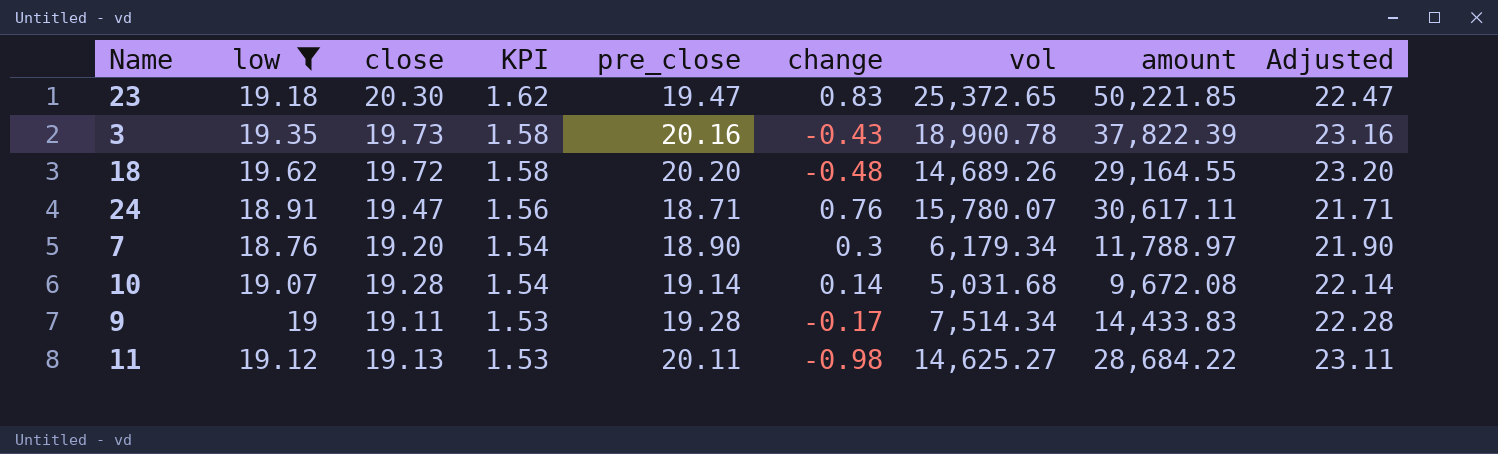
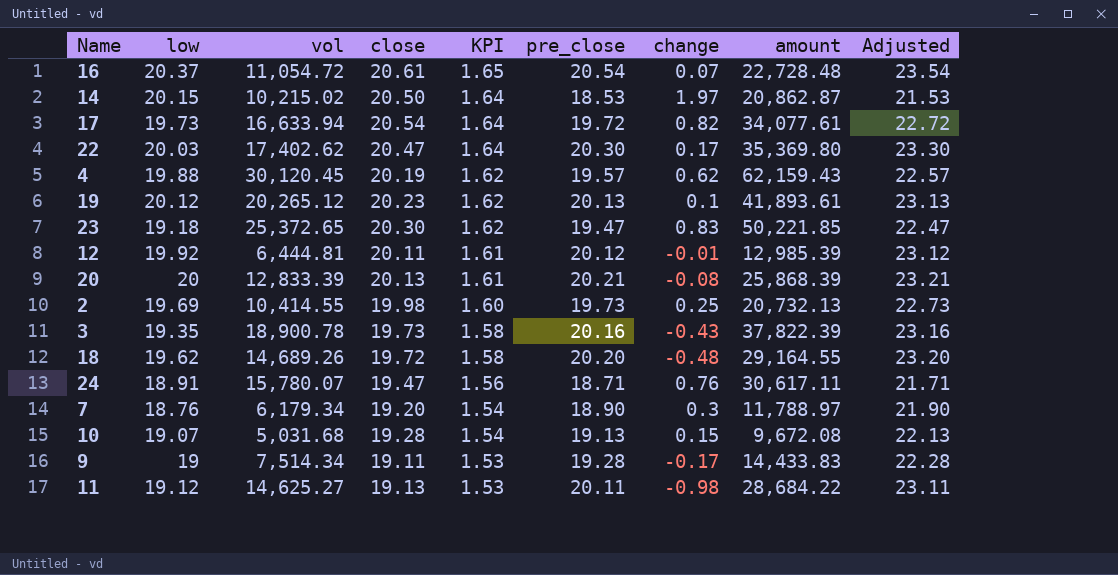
filter: low <= 19.62 -> none
column vol | position: 7 -> 3
10 | pre_close: 19.14 -> 19.13
10 | change: 0.14 -> 0.15
10 | Adjusted: 22.14 -> 22.13

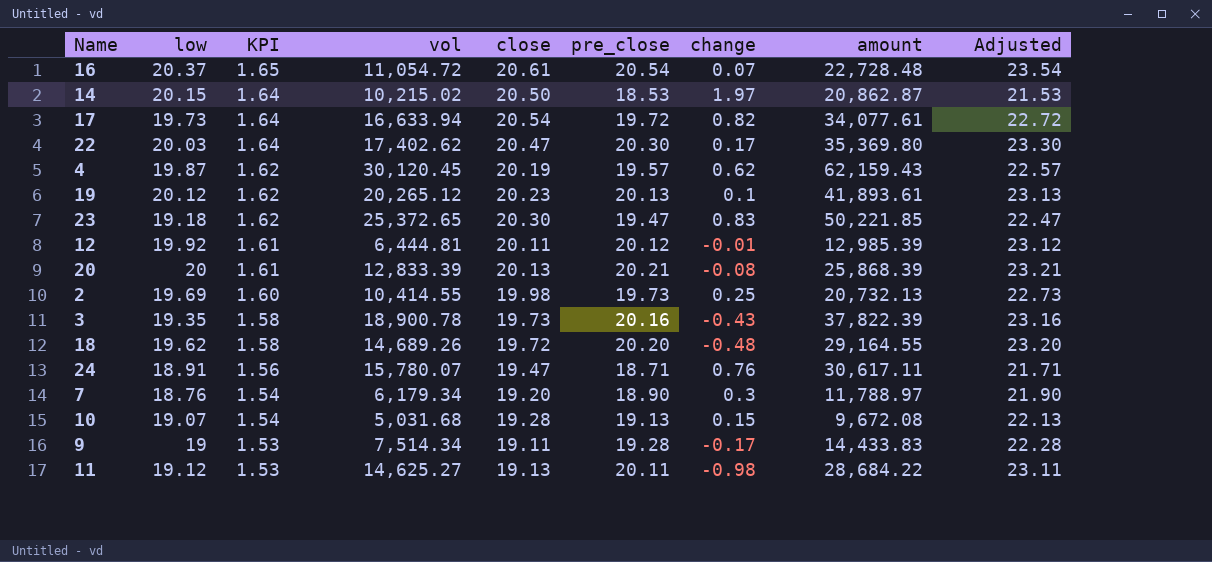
column KPI | position: 5 -> 3
4 | low: 19.88 -> 19.87

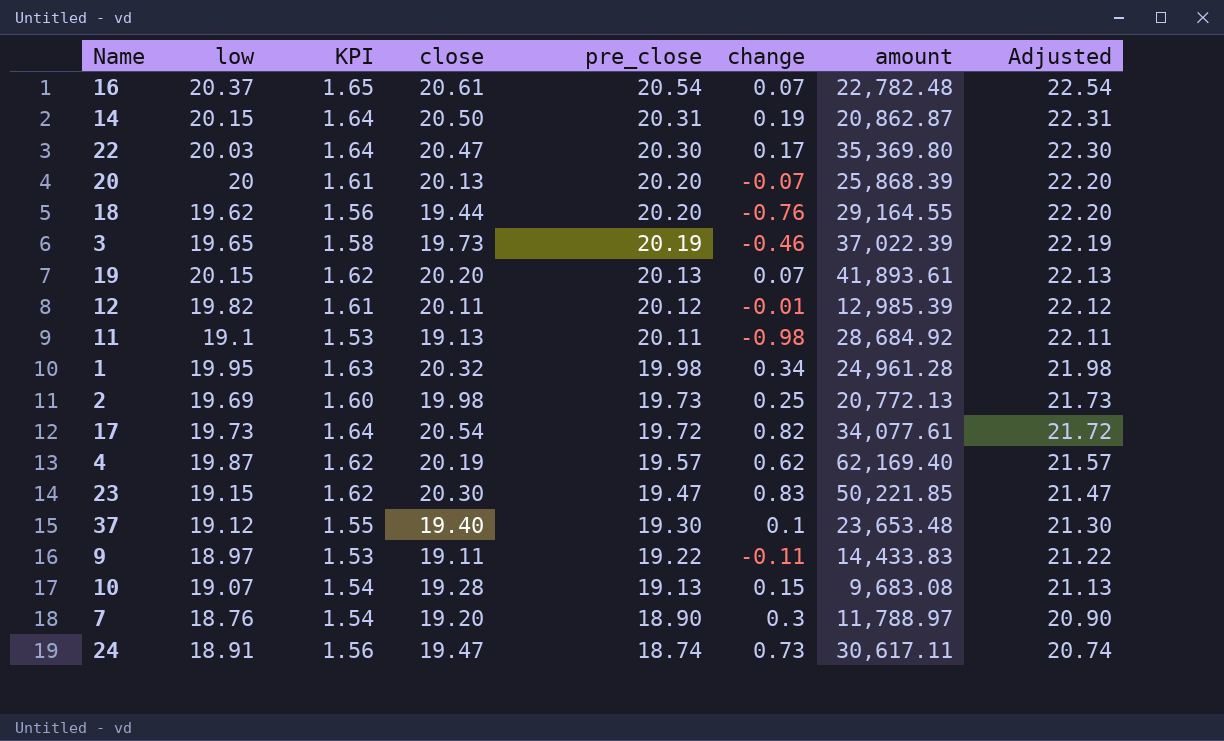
row order: KPI descending -> pre_close descending
column vol | position: 4 -> none
column Adjusted | formula: [pre_close] + 3 -> [pre_close] + 2
16 | amount: 22,728.48 -> 22,782.48
14 | pre_close: 18.53 -> 20.31
14 | change: 1.97 -> 0.19
20 | pre_close: 20.21 -> 20.20
20 | change: -0.08 -> -0.07
18 | KPI: 1.58 -> 1.56
18 | close: 19.72 -> 19.44
18 | change: -0.48 -> -0.76
3 | low: 19.35 -> 19.65
3 | pre_close: 20.16 -> 20.19
3 | change: -0.43 -> -0.46
3 | amount: 37,822.39 -> 37,022.39
19 | low: 20.12 -> 20.15
19 | close: 20.23 -> 20.20
19 | change: 0.1 -> 0.07
12 | low: 19.92 -> 19.82
11 | low: 19.12 -> 19.1
11 | amount: 28,684.22 -> 28,684.92
row 1: none -> 19.95 | 1.63 | 20.32 | 19.98 | 0.34 | 24,961.28 | 21.98
2 | amount: 20,732.13 -> 20,772.13
4 | amount: 62,159.43 -> 62,169.40
23 | low: 19.18 -> 19.15
row 37: none -> 19.12 | 1.55 | 19.40 | 19.30 | 0.1 | 23,653.48 | 21.30
9 | low: 19 -> 18.97
9 | pre_close: 19.28 -> 19.22
9 | change: -0.17 -> -0.11
10 | amount: 9,672.08 -> 9,683.08
24 | pre_close: 18.71 -> 18.74
24 | change: 0.76 -> 0.73

